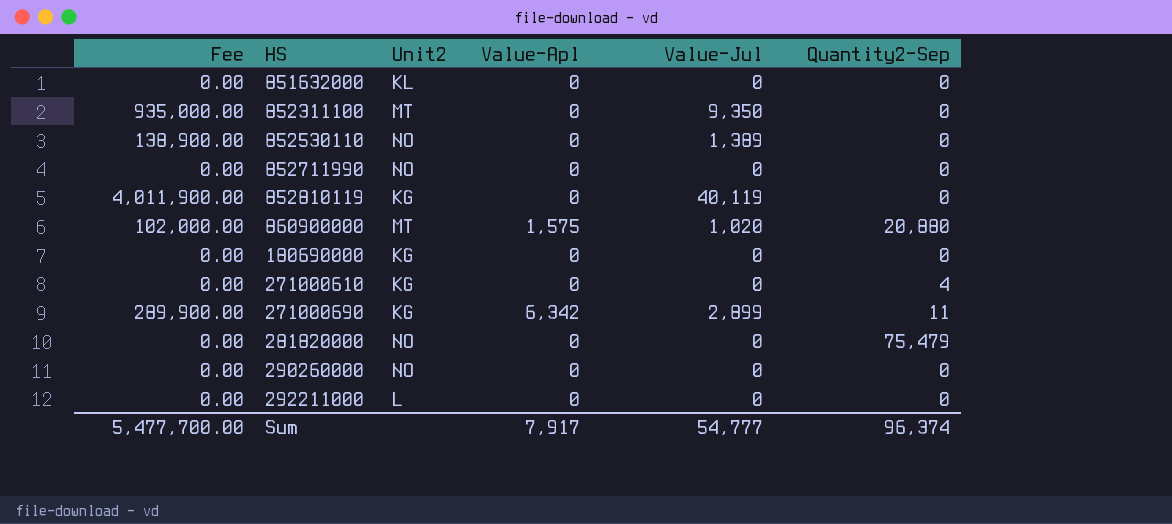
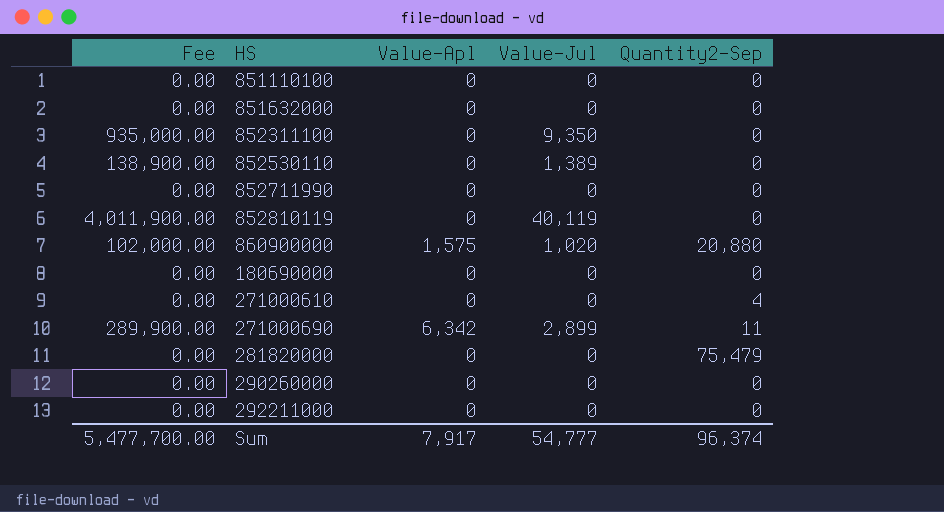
column Unit2 | position: 3 -> none
row 851110100: none -> 0.00 | 0 | 0 | 0

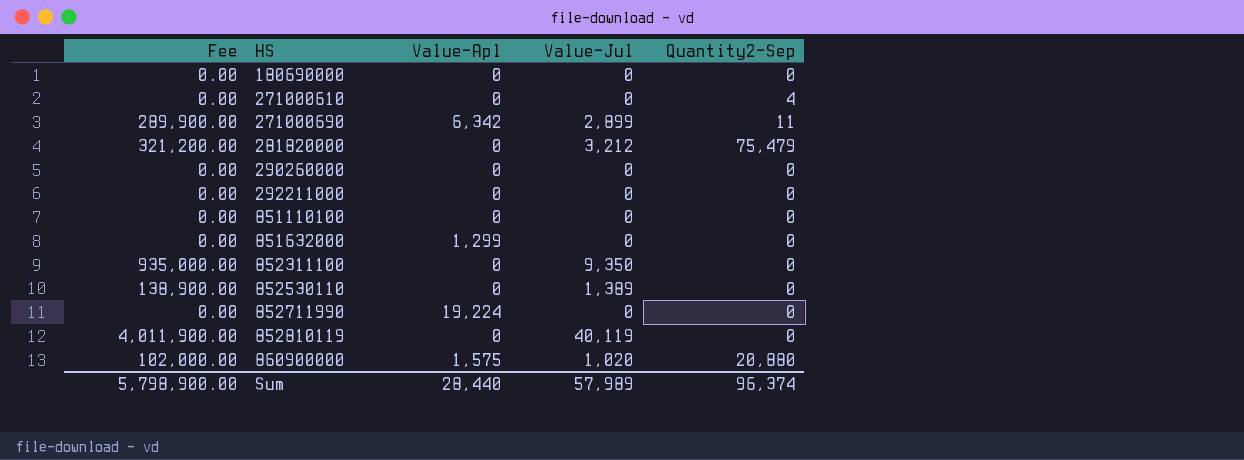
row order: none -> HS ascending
281820000 | Fee: 0.00 -> 321,200.00
281820000 | Value-Jul: 0 -> 3,212
851632000 | Value-Apl: 0 -> 1,299
852711990 | Value-Apl: 0 -> 19,224
Sum | Fee: 5,477,700.00 -> 5,798,900.00
Sum | Value-Apl: 7,917 -> 28,440
Sum | Value-Jul: 54,777 -> 57,989

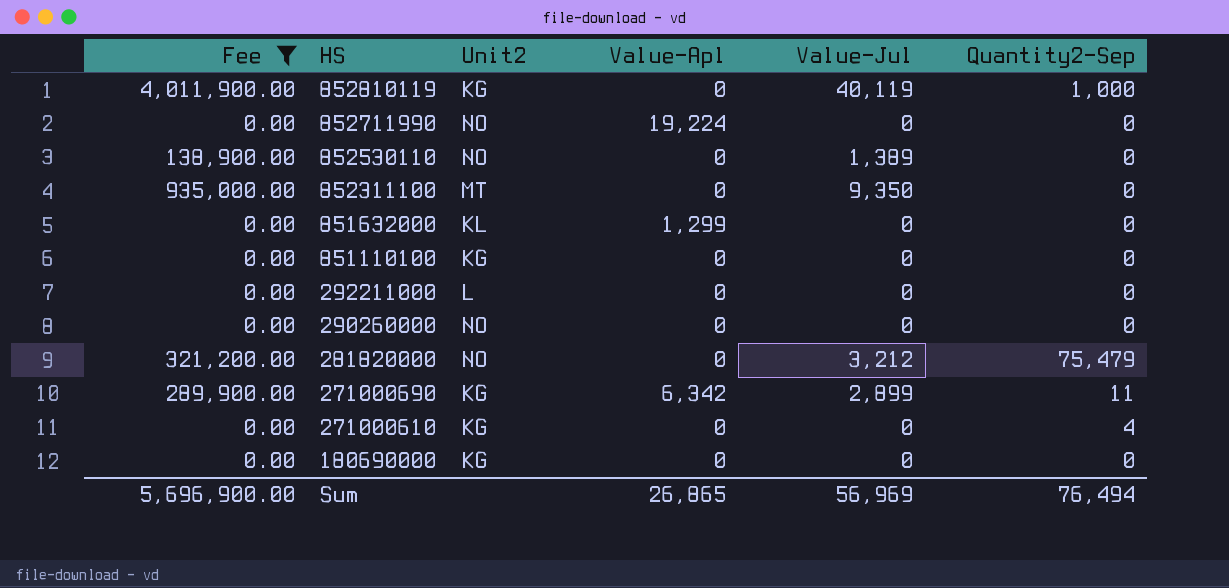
filter: none -> Fee != 102,000.00
row order: HS ascending -> HS descending
column Unit2 | position: none -> 3
852810119 | Quantity2-Sep: 0 -> 1,000
Sum | Fee: 5,798,900.00 -> 5,696,900.00
Sum | Value-Apl: 28,440 -> 26,865
Sum | Value-Jul: 57,989 -> 56,969
Sum | Quantity2-Sep: 96,374 -> 76,494

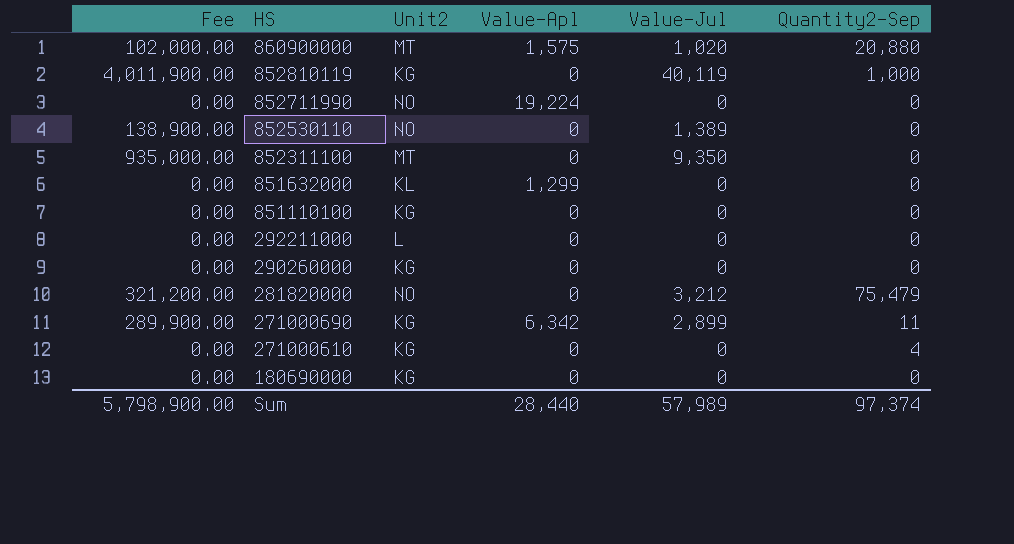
filter: Fee != 102,000.00 -> none
290260000 | Unit2: NO -> KG
Sum | Fee: 5,696,900.00 -> 5,798,900.00
Sum | Value-Apl: 26,865 -> 28,440
Sum | Value-Jul: 56,969 -> 57,989
Sum | Quantity2-Sep: 76,494 -> 97,374

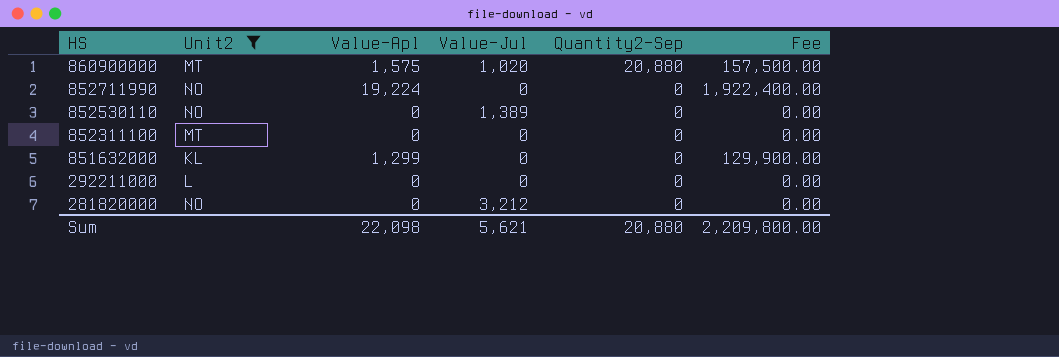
filter: none -> Unit2 != KG
column Fee | formula: [Value-Jul] * 100 -> [Value-Apl] * 100
column Fee | position: 1 -> 6
852311100 | Value-Jul: 9,350 -> 0
281820000 | Quantity2-Sep: 75,479 -> 0
Sum | Value-Apl: 28,440 -> 22,098
Sum | Value-Jul: 57,989 -> 5,621
Sum | Quantity2-Sep: 97,374 -> 20,880
Sum | Fee: 5,798,900.00 -> 2,209,800.00

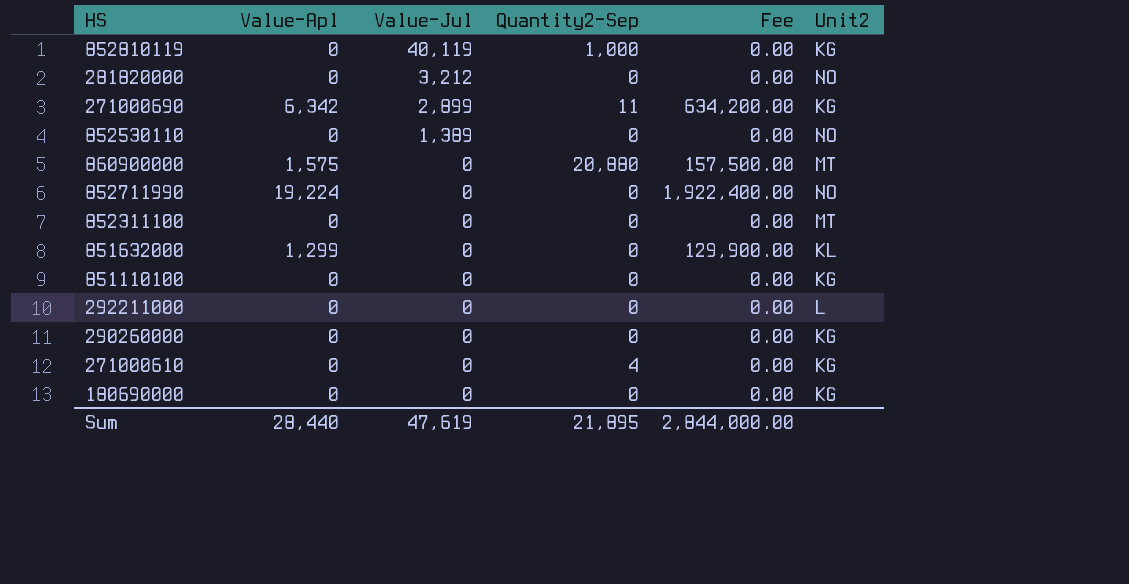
filter: Unit2 != KG -> none
row order: HS descending -> Value-Jul descending
column Unit2 | position: 2 -> 6
860900000 | Value-Jul: 1,020 -> 0
Sum | Value-Apl: 22,098 -> 28,440
Sum | Value-Jul: 5,621 -> 47,619
Sum | Quantity2-Sep: 20,880 -> 21,895
Sum | Fee: 2,209,800.00 -> 2,844,000.00

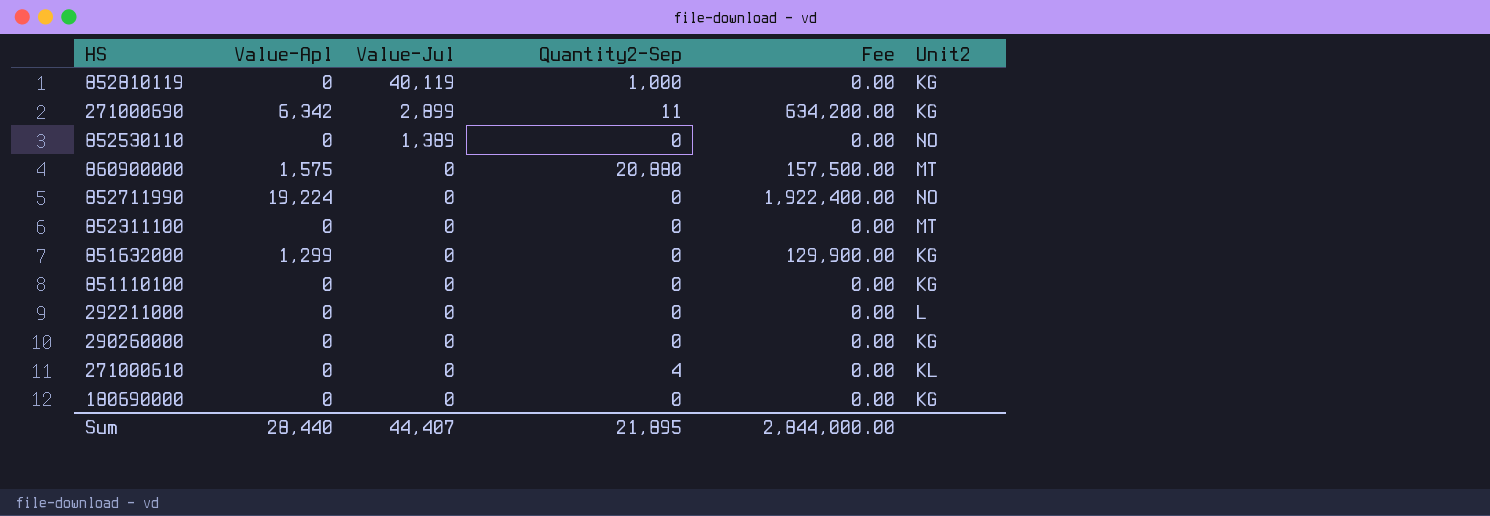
row 281820000: 0 | 3,212 | 0 | 0.00 | NO -> none
851632000 | Unit2: KL -> KG
271000610 | Unit2: KG -> KL
Sum | Value-Jul: 47,619 -> 44,407

